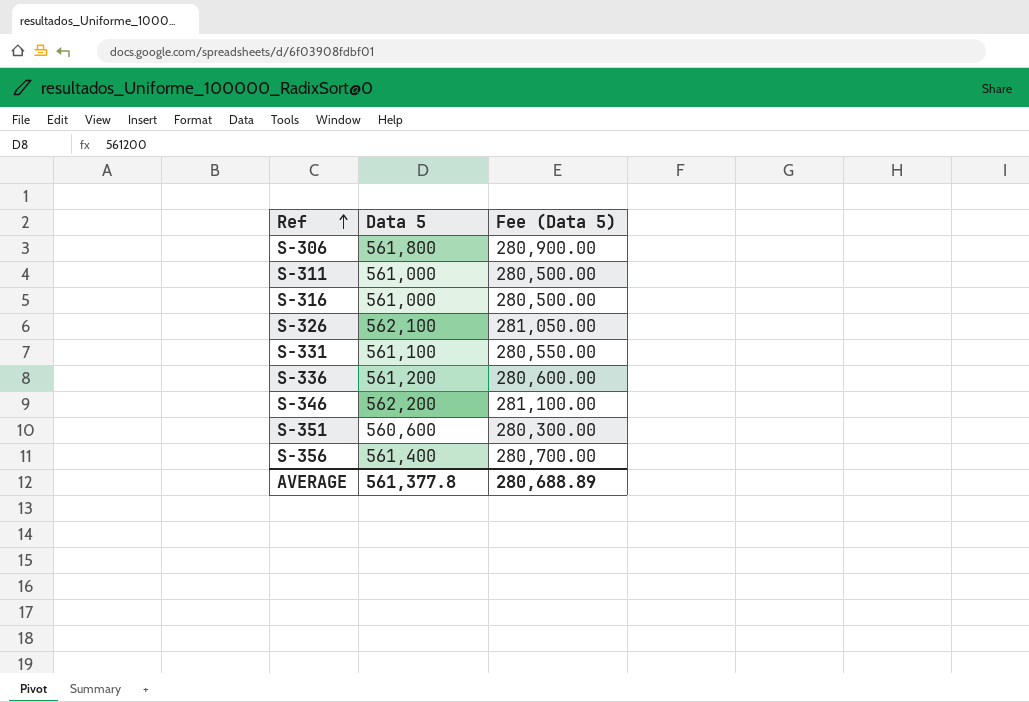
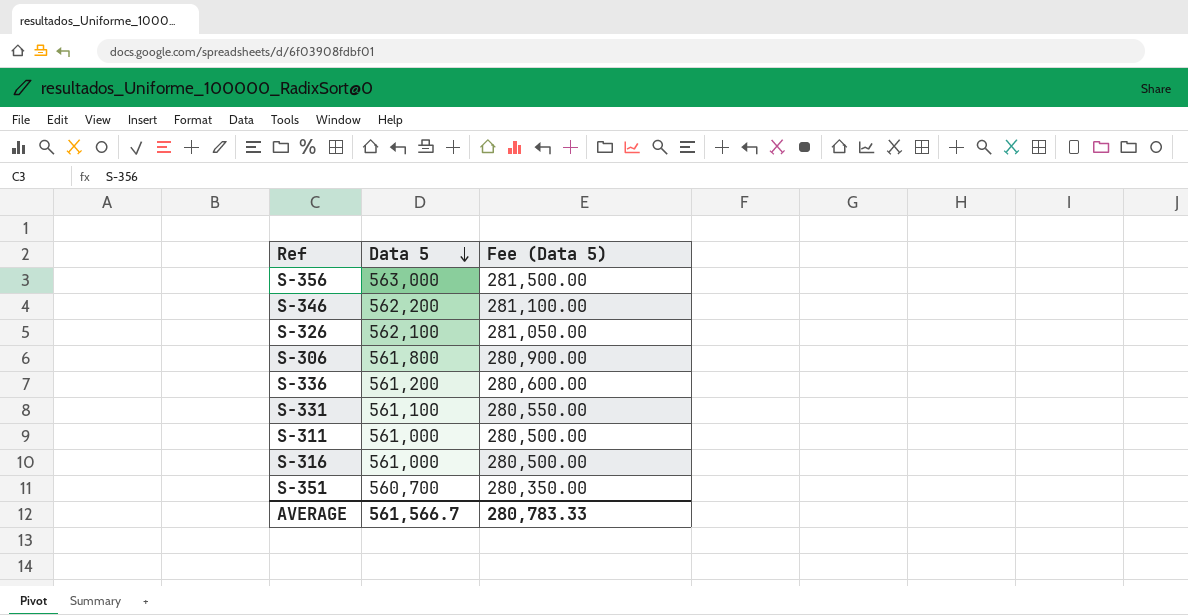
row order: Ref ascending -> Data 5 descending
S-356 | Data 5: 561,400 -> 563,000
S-356 | Fee (Data 5): 280,700.00 -> 281,500.00
S-351 | Data 5: 560,600 -> 560,700
S-351 | Fee (Data 5): 280,300.00 -> 280,350.00
AVERAGE | Data 5: 561,377.8 -> 561,566.7
AVERAGE | Fee (Data 5): 280,688.89 -> 280,783.33

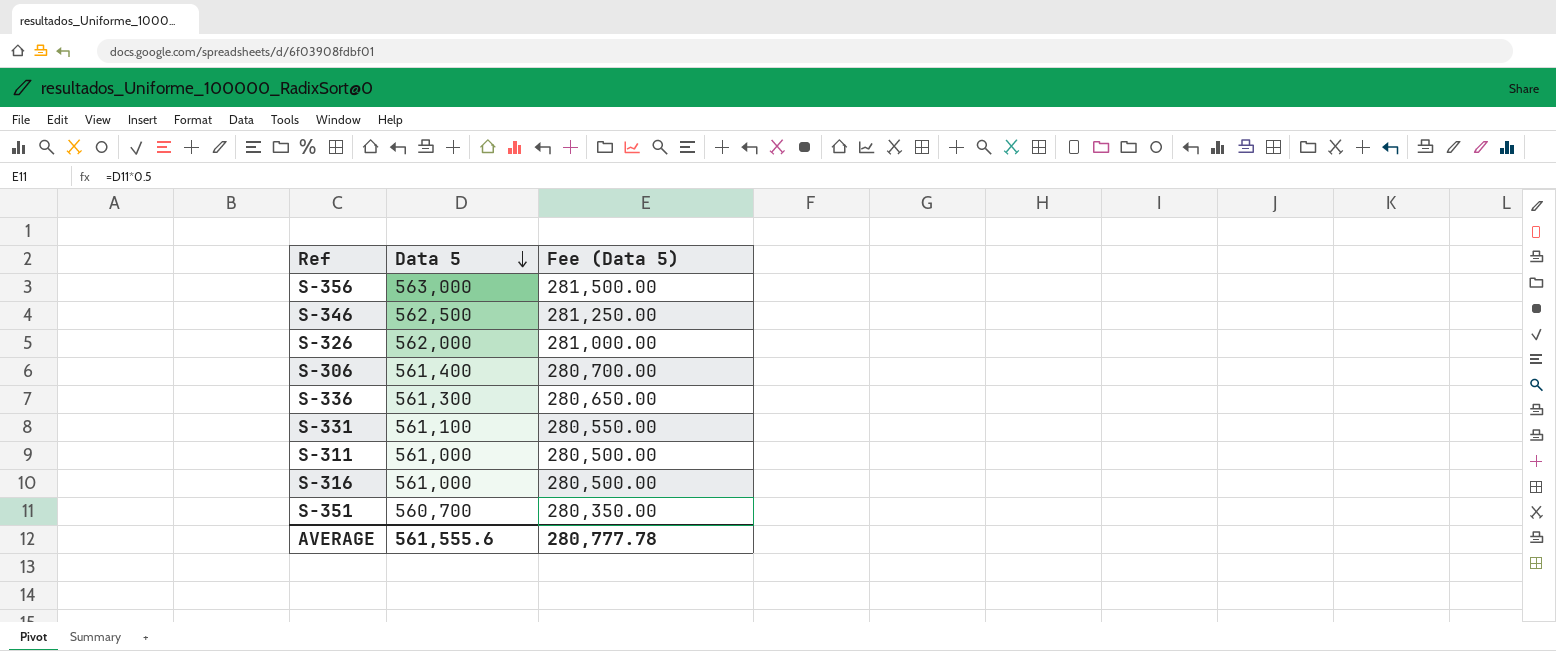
S-346 | Data 5: 562,200 -> 562,500
S-346 | Fee (Data 5): 281,100.00 -> 281,250.00
S-326 | Data 5: 562,100 -> 562,000
S-326 | Fee (Data 5): 281,050.00 -> 281,000.00
S-306 | Data 5: 561,800 -> 561,400
S-306 | Fee (Data 5): 280,900.00 -> 280,700.00
S-336 | Data 5: 561,200 -> 561,300
S-336 | Fee (Data 5): 280,600.00 -> 280,650.00
AVERAGE | Data 5: 561,566.7 -> 561,555.6
AVERAGE | Fee (Data 5): 280,783.33 -> 280,777.78

